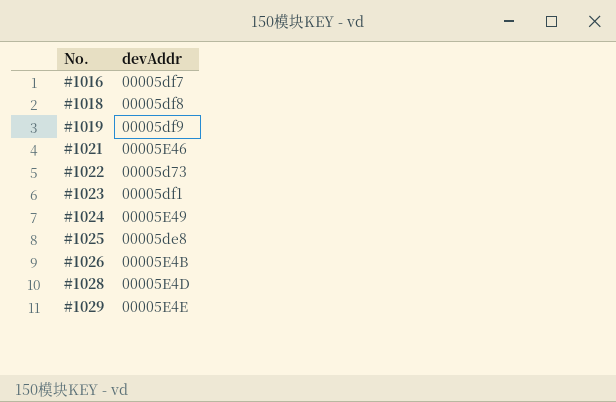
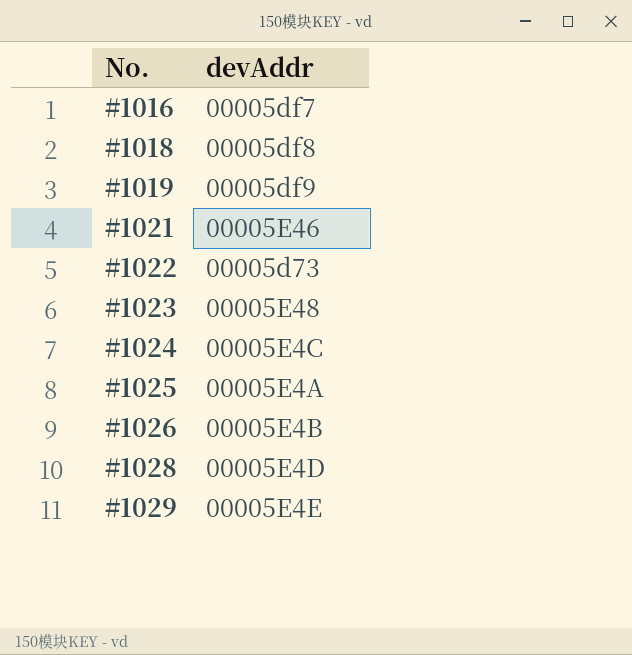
#1023 | devAddr: 00005df1 -> 00005E48
#1024 | devAddr: 00005E49 -> 00005E4C
#1025 | devAddr: 00005de8 -> 00005E4A

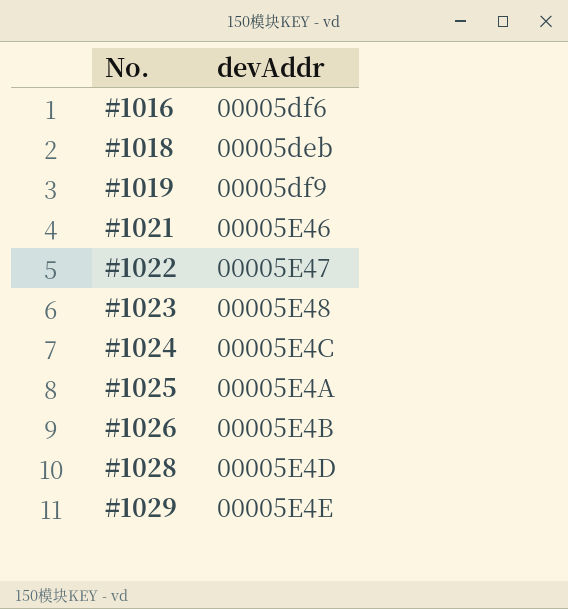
#1016 | devAddr: 00005df7 -> 00005df6
#1018 | devAddr: 00005df8 -> 00005deb
#1022 | devAddr: 00005d73 -> 00005E47

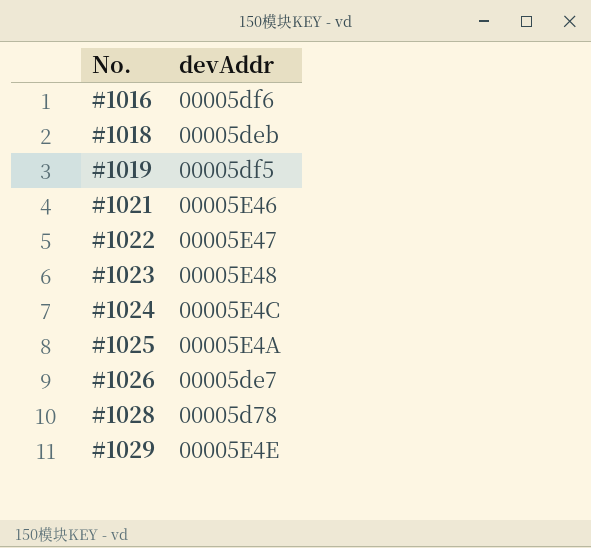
#1019 | devAddr: 00005df9 -> 00005df5
#1026 | devAddr: 00005E4B -> 00005de7
#1028 | devAddr: 00005E4D -> 00005d78

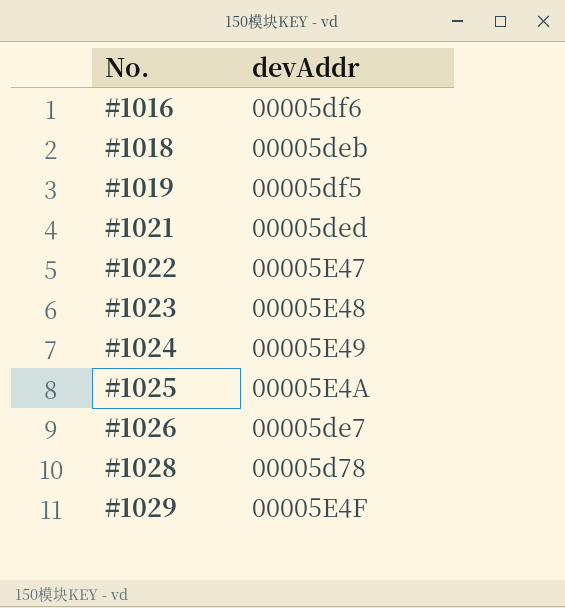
#1021 | devAddr: 00005E46 -> 00005ded
#1024 | devAddr: 00005E4C -> 00005E49
#1029 | devAddr: 00005E4E -> 00005E4F

